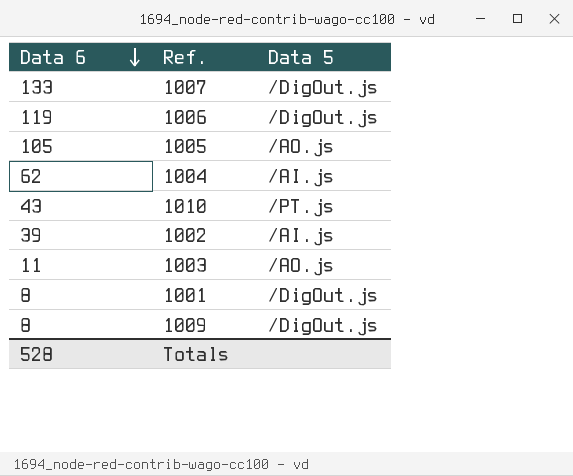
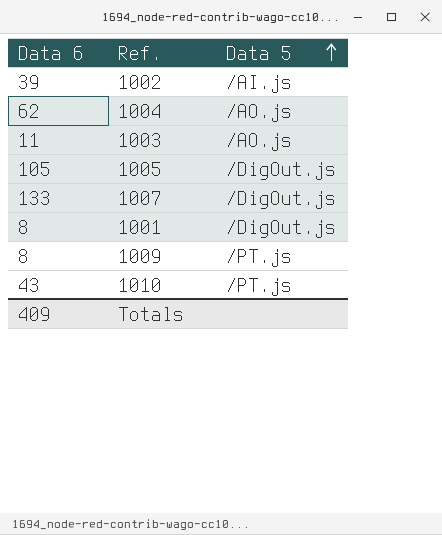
row order: Data 6 descending -> Data 5 ascending
row 1006: 119 | /DigOut.js -> none
1004 | Data 5: /AI.js -> /AO.js
1005 | Data 5: /AO.js -> /DigOut.js
1009 | Data 5: /DigOut.js -> /PT.js
Totals | Data 6: 528 -> 409

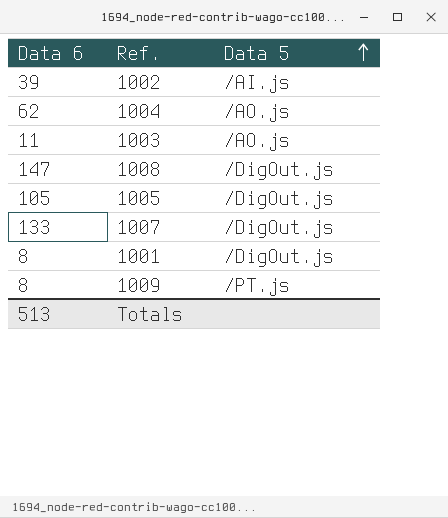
row 1010: 43 | /PT.js -> none
row 1008: none -> 147 | /DigOut.js
Totals | Data 6: 409 -> 513

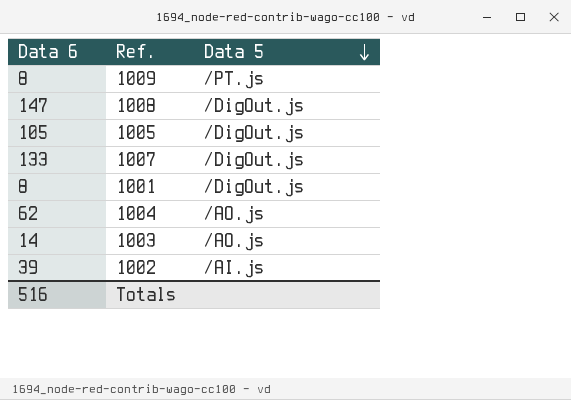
row order: Data 5 ascending -> Data 5 descending
1003 | Data 6: 11 -> 14
Totals | Data 6: 513 -> 516

